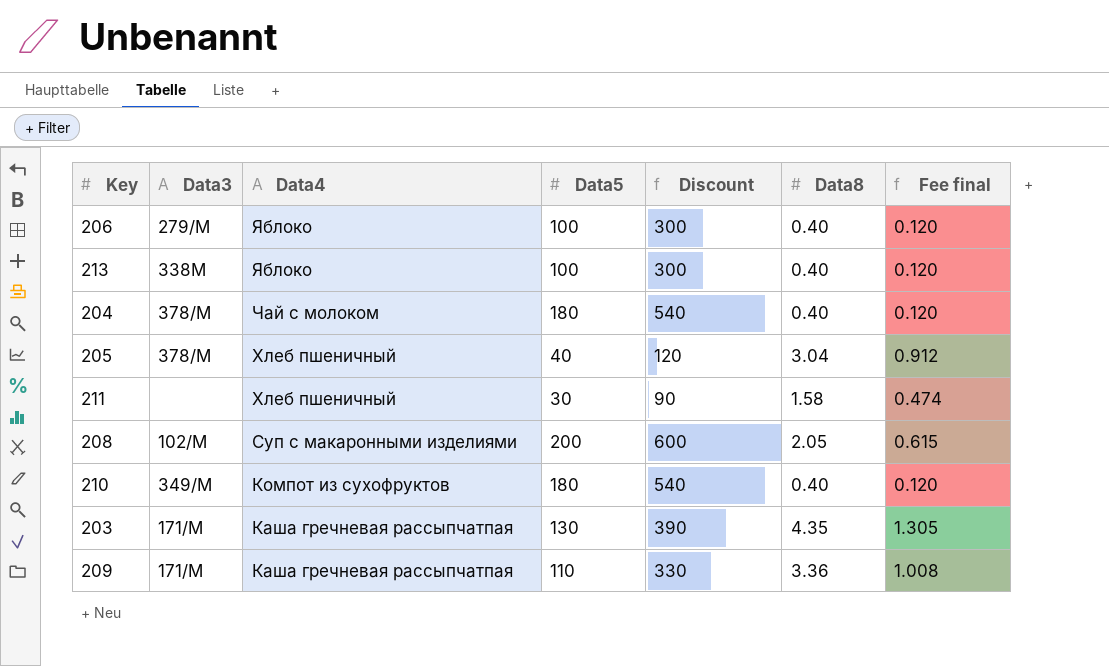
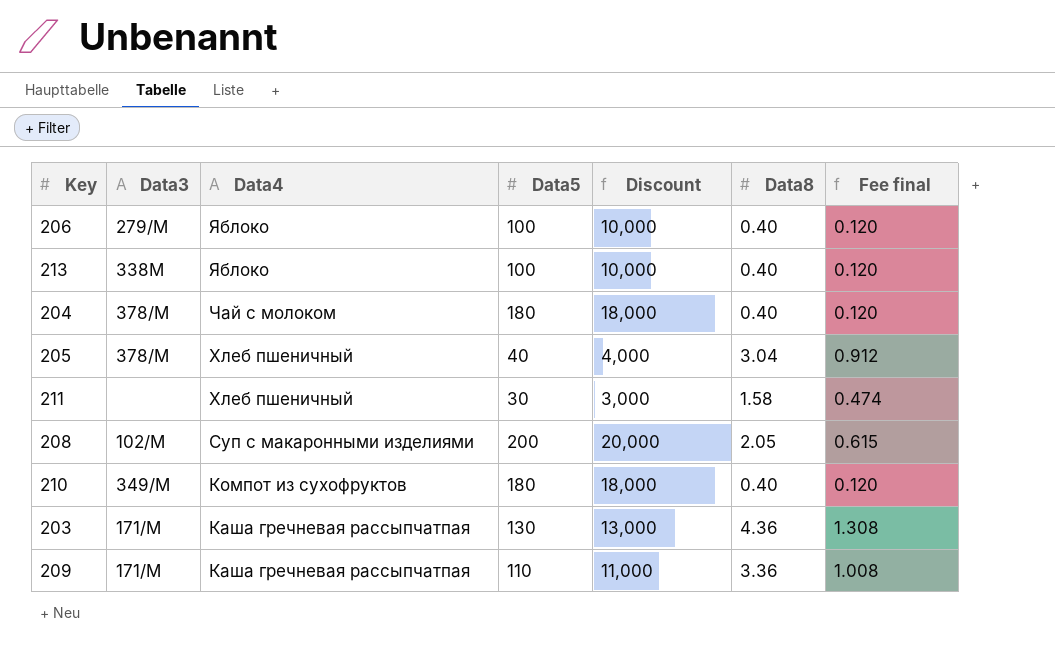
column Discount | formula: [Data5] * 3 -> [Data5] * 100
203 | Data8: 4.35 -> 4.36
203 | Fee final: 1.305 -> 1.308

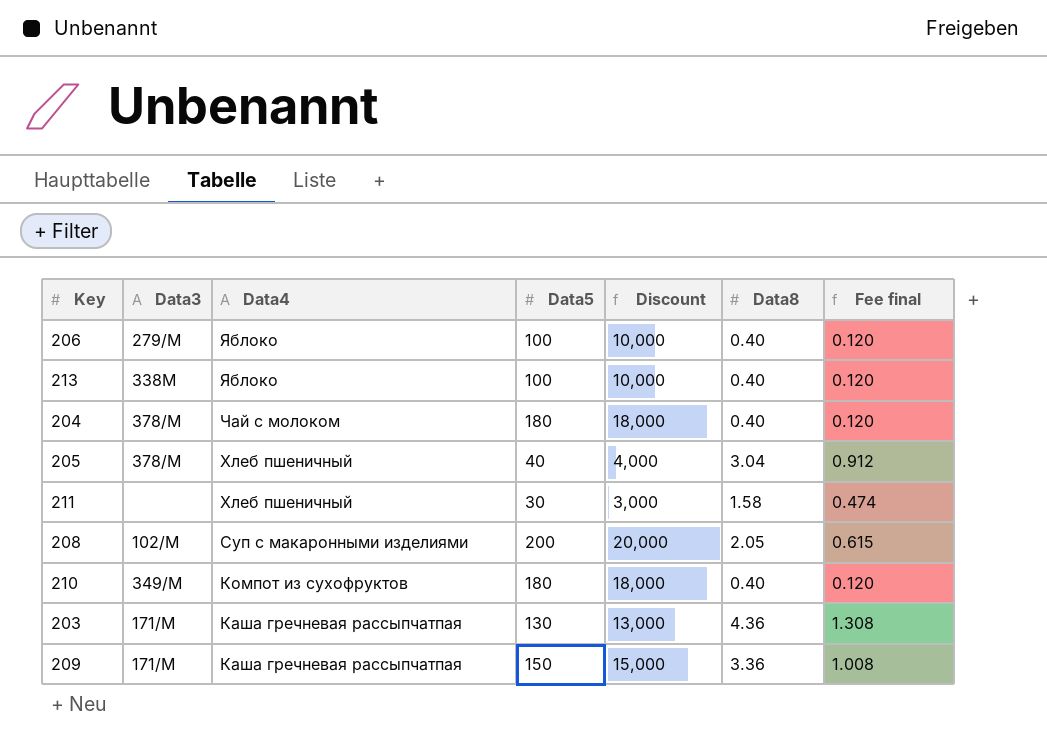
209 | Data5: 110 -> 150
209 | Discount: 11,000 -> 15,000

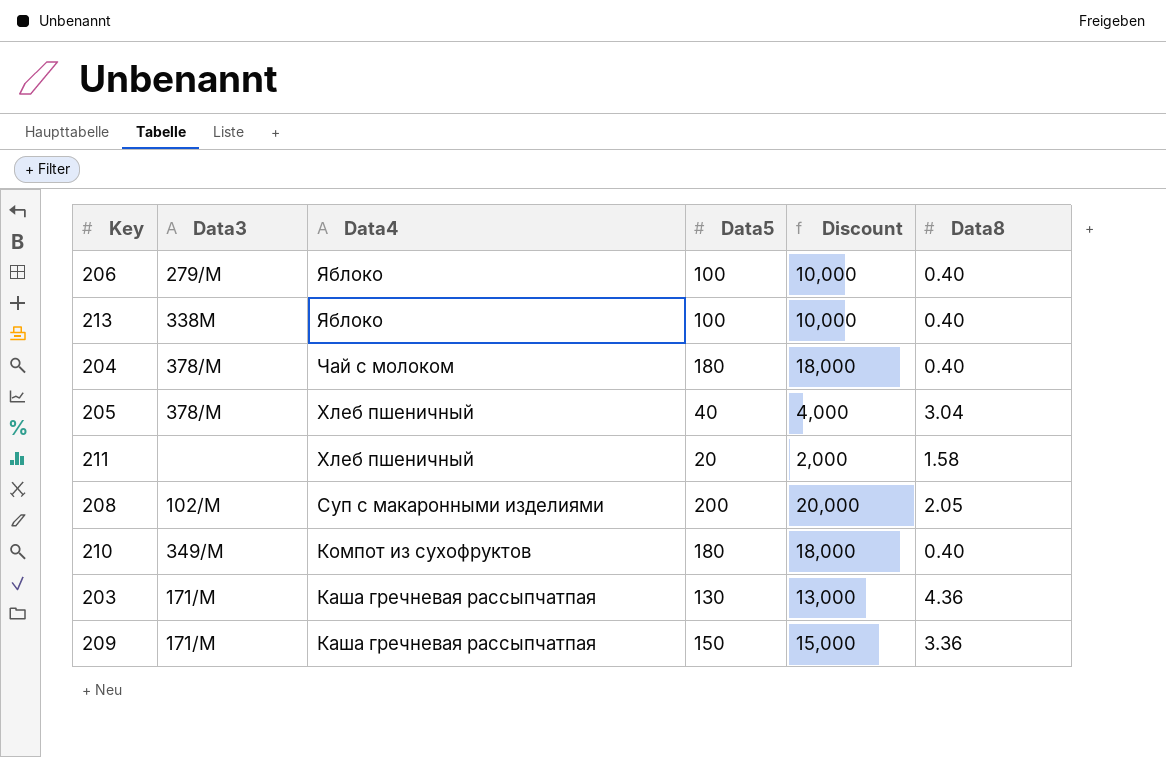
column Fee final | formula: [Data8] * 0.3 -> none
211 | Data5: 30 -> 20
211 | Discount: 3,000 -> 2,000

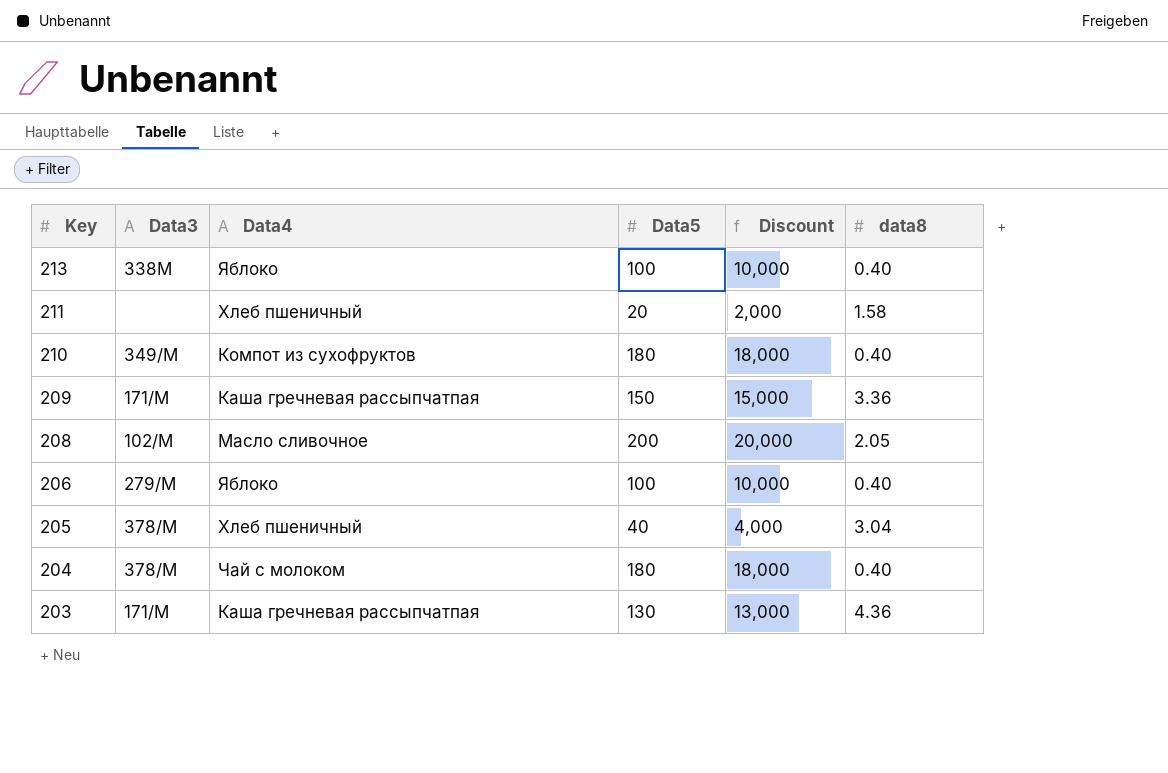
row order: Data4 descending -> Key descending
column name: Data8 -> data8
208 | Data4: Суп с макаронными изделиями -> Масло сливочное

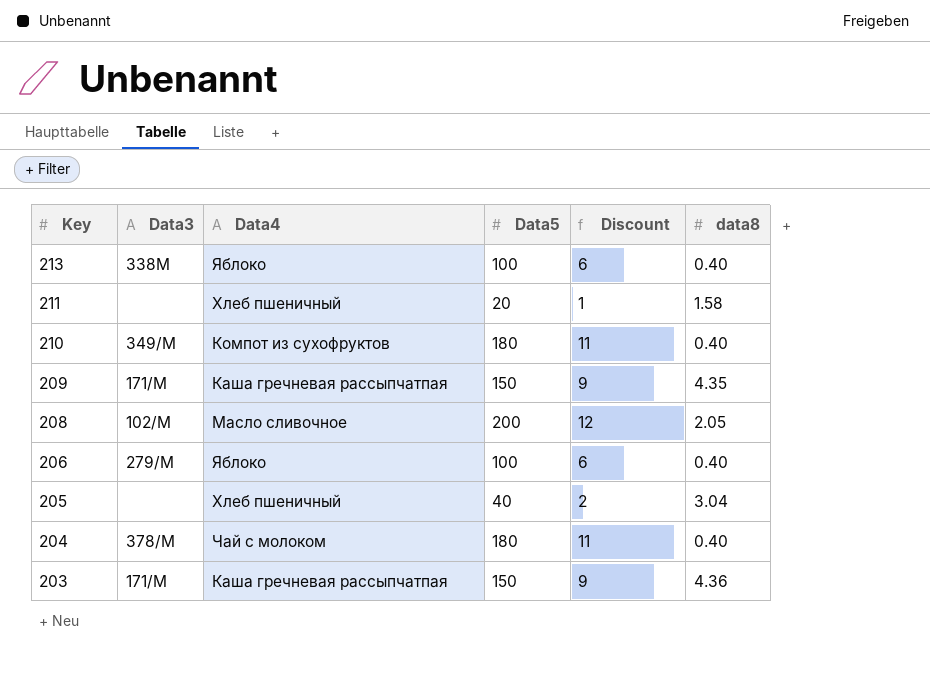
column Discount | formula: [Data5] * 100 -> [Data5] * 0.06
209 | data8: 3.36 -> 4.35
205 | Data3: 378/М -> none
203 | Data5: 130 -> 150

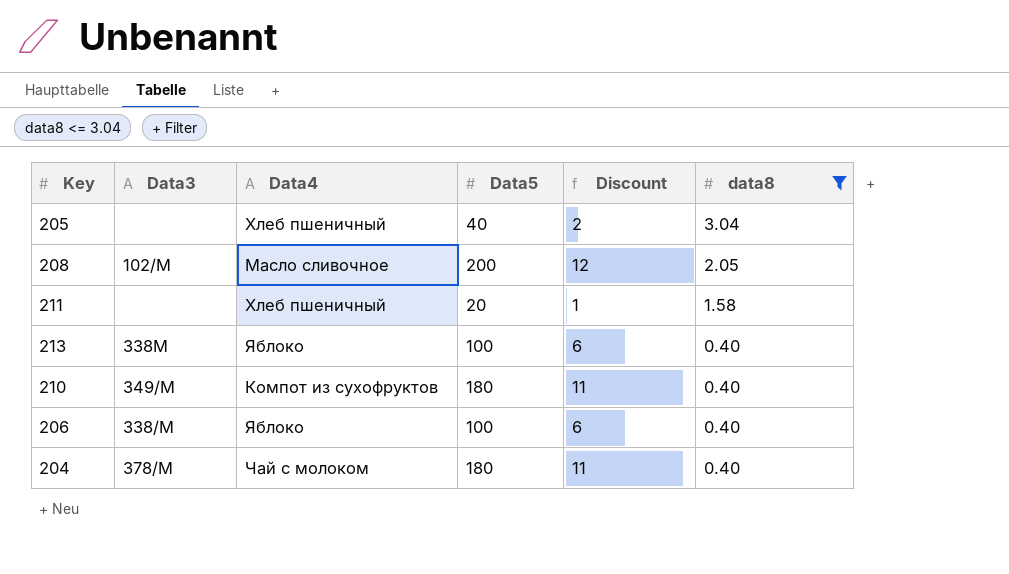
filter: none -> data8 <= 3.04
row order: Key descending -> data8 descending
206 | Data3: 279/М -> 338/М

